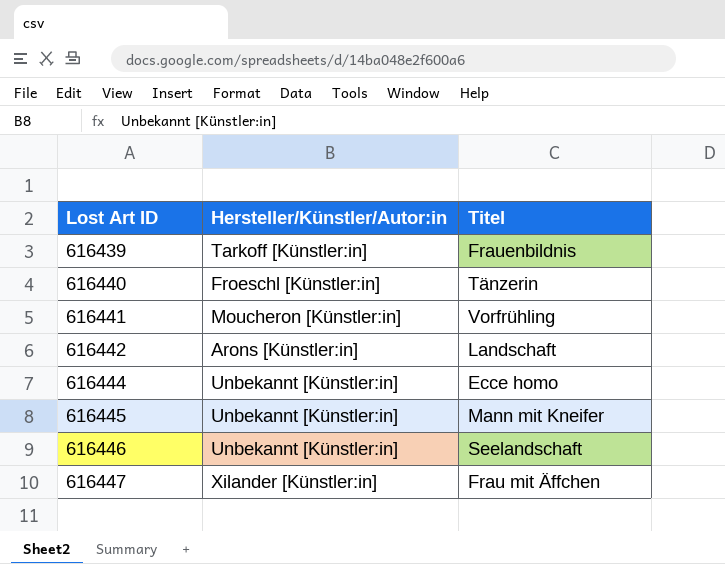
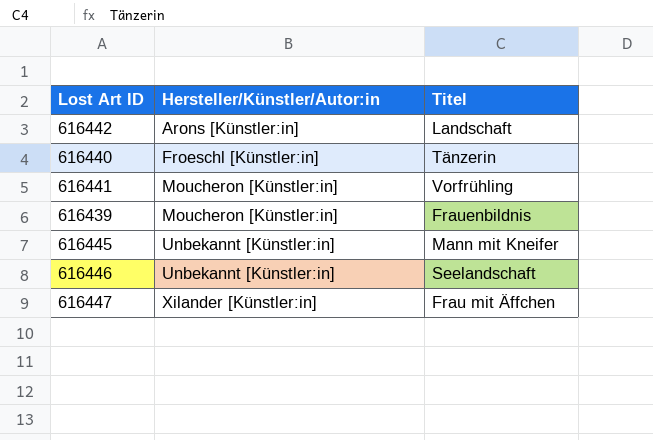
row order: Lost Art ID ascending -> Hersteller/Künstler/Autor:in ascending
row 616444: Unbekannt [Künstler:in] | Ecce homo -> none
616439 | Hersteller/Künstler/Autor:in: Tarkoff [Künstler:in] -> Moucheron [Künstler:in]

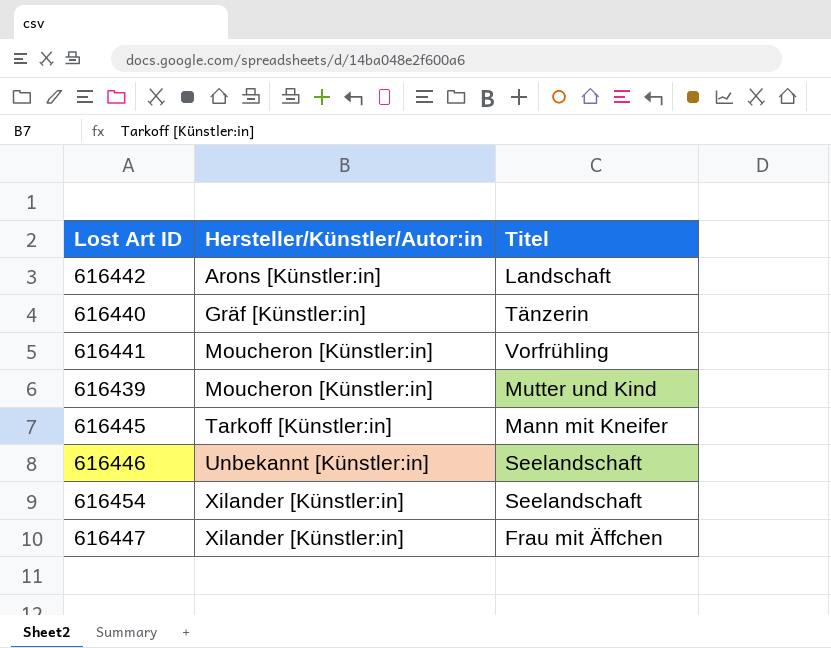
616440 | Hersteller/Künstler/Autor:in: Froeschl [Künstler:in] -> Gräf [Künstler:in]
616439 | Titel: Frauenbildnis -> Mutter und Kind
616445 | Hersteller/Künstler/Autor:in: Unbekannt [Künstler:in] -> Tarkoff [Künstler:in]
row 616454: none -> Xilander [Künstler:in] | Seelandschaft

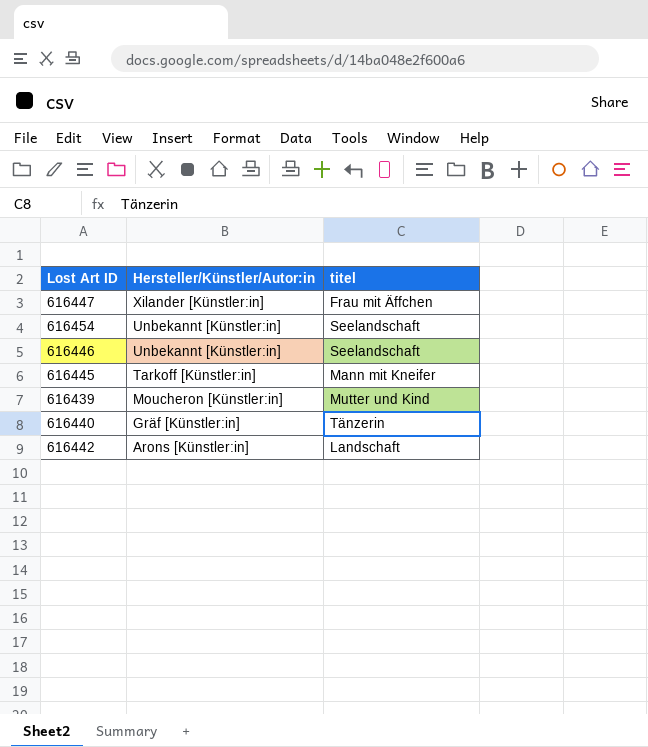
row order: Hersteller/Künstler/Autor:in ascending -> Hersteller/Künstler/Autor:in descending
column name: Titel -> titel
row 616441: Moucheron [Künstler:in] | Vorfrühling -> none
616454 | Hersteller/Künstler/Autor:in: Xilander [Künstler:in] -> Unbekannt [Künstler:in]

